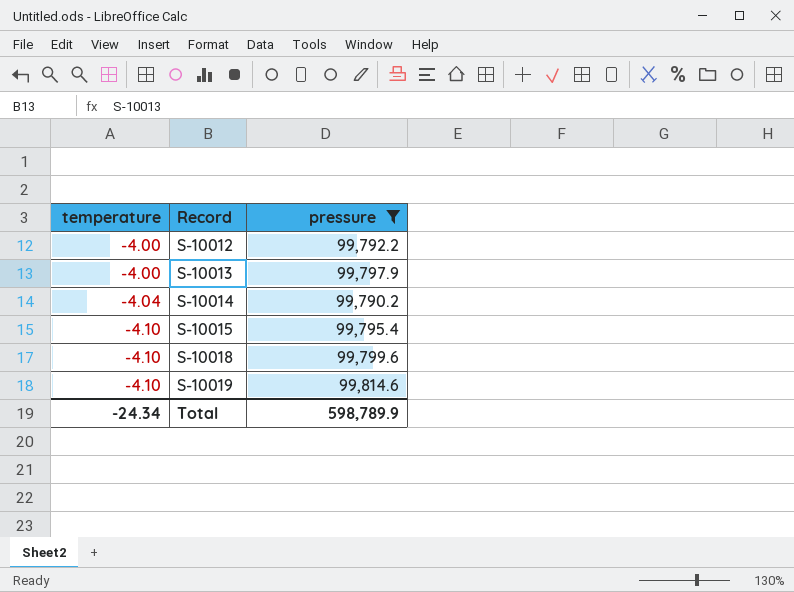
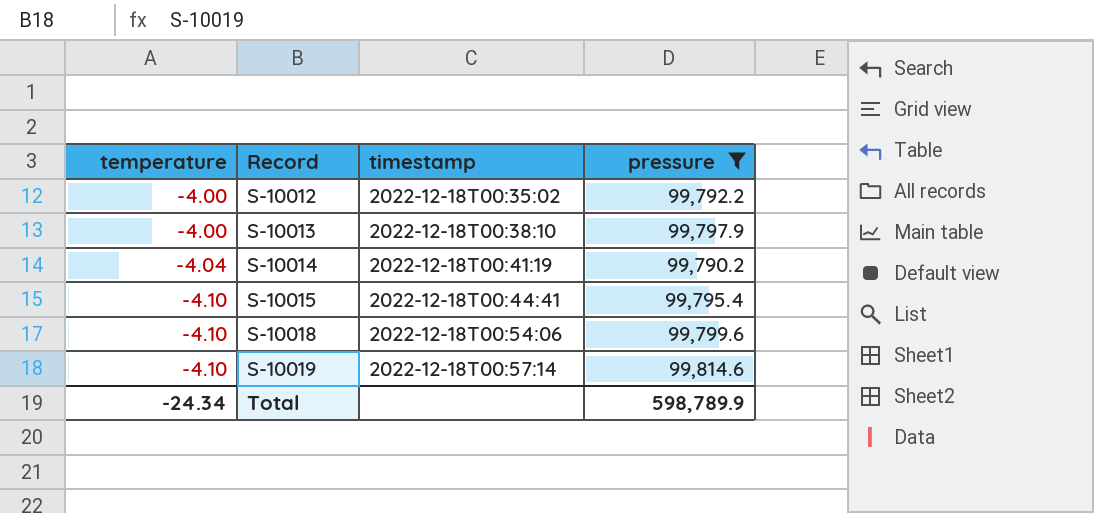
column timestamp | position: none -> 3

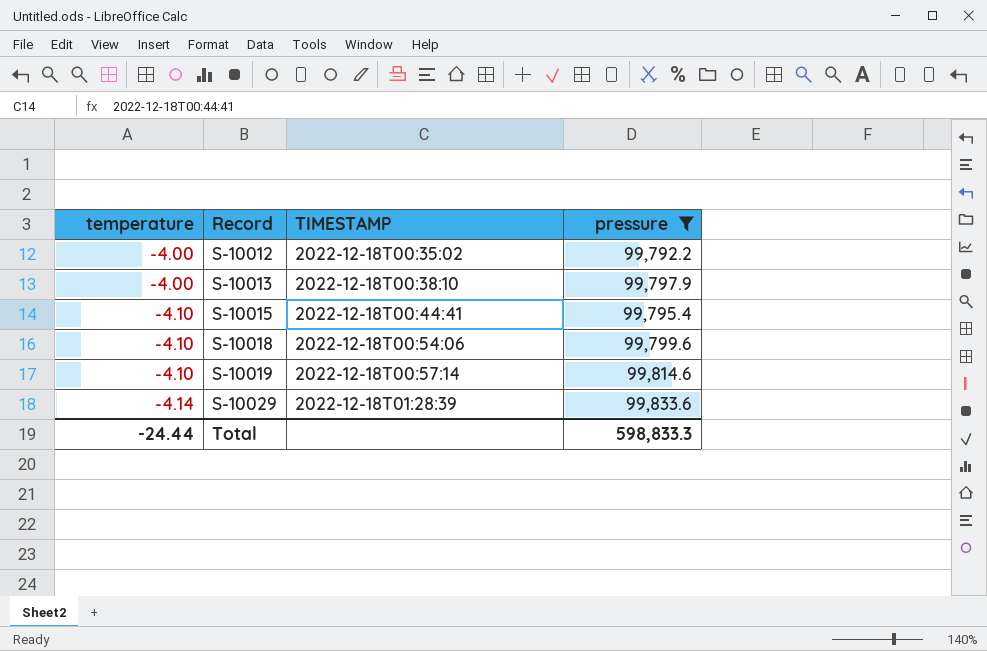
column name: timestamp -> TIMESTAMP
row S-10014: -4.04 | 2022-12-18T00:41:19 | 99,790.2 -> none
row S-10029: none -> -4.14 | 2022-12-18T01:28:39 | 99,833.6
Total | temperature: -24.34 -> -24.44
Total | pressure: 598,789.9 -> 598,833.3

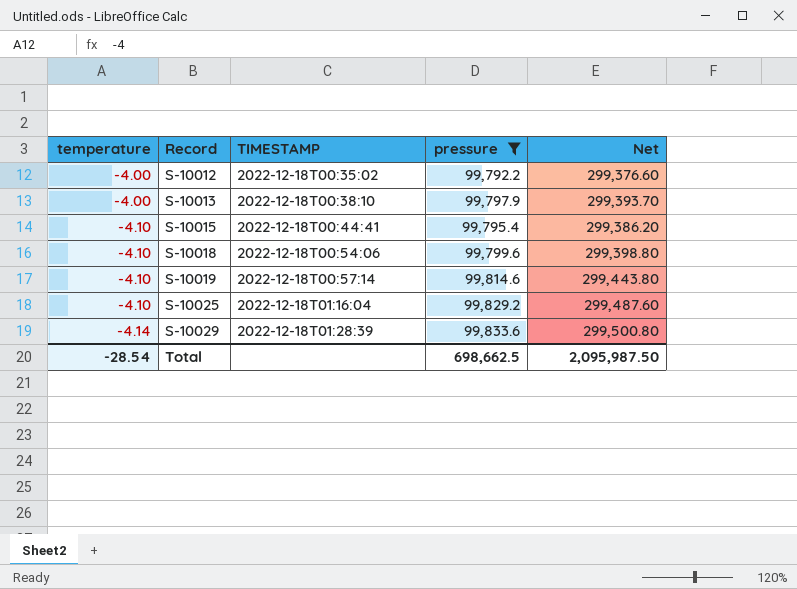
column Net | formula: none -> [pressure] * 3
row S-10025: none -> -4.10 | 2022-12-18T01:16:04 | 99,829.2 | 299,487.60
Total | temperature: -24.44 -> -28.54
Total | pressure: 598,833.3 -> 698,662.5

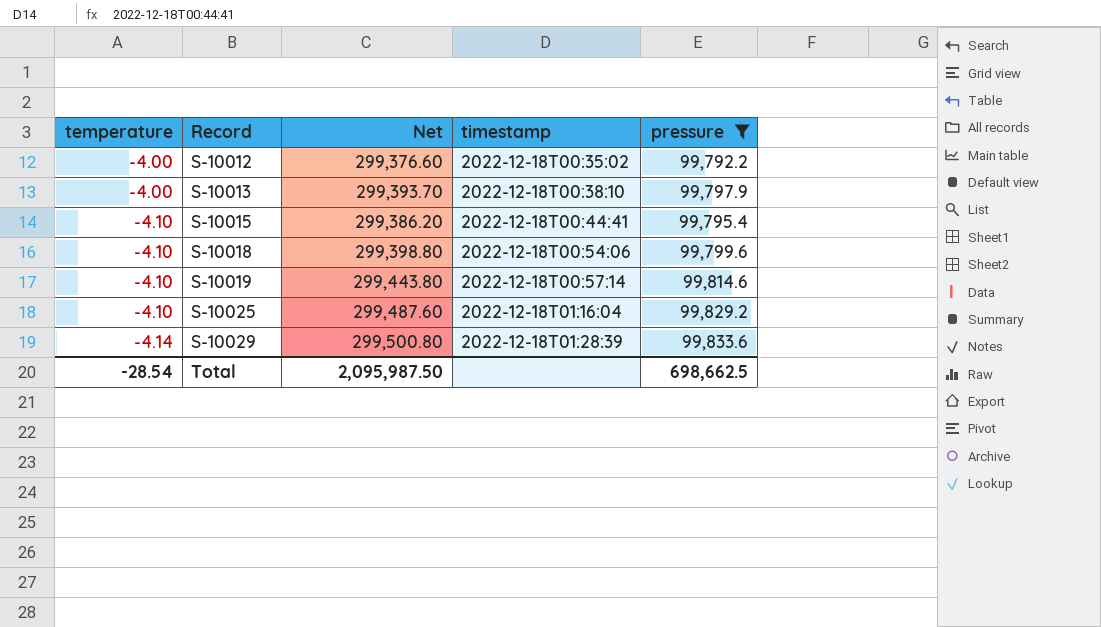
column Net | position: 5 -> 3
column name: TIMESTAMP -> timestamp

